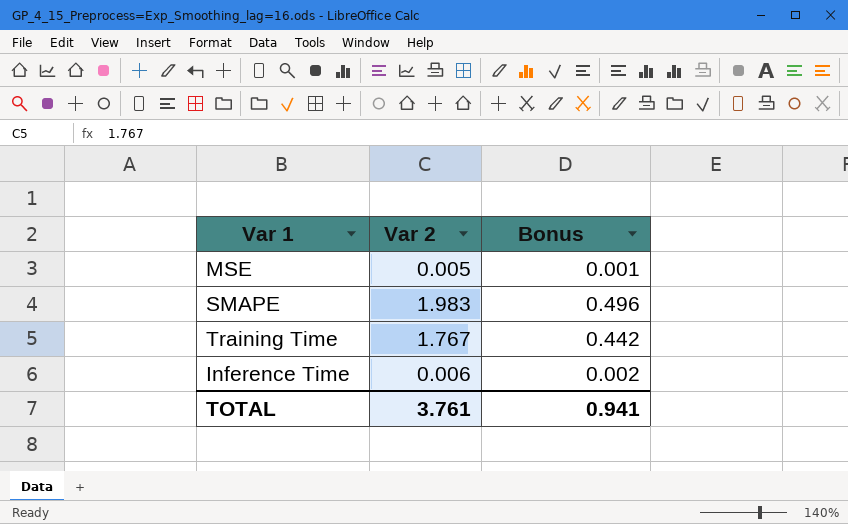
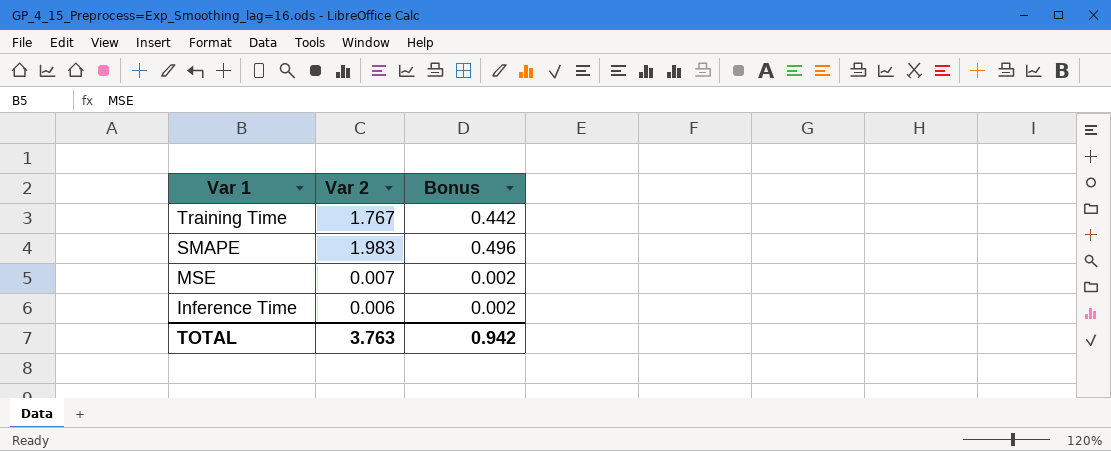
row order: none -> Var 1 descending
MSE | Var 2: 0.005 -> 0.007
MSE | Bonus: 0.001 -> 0.002
TOTAL | Var 2: 3.761 -> 3.763
TOTAL | Bonus: 0.941 -> 0.942

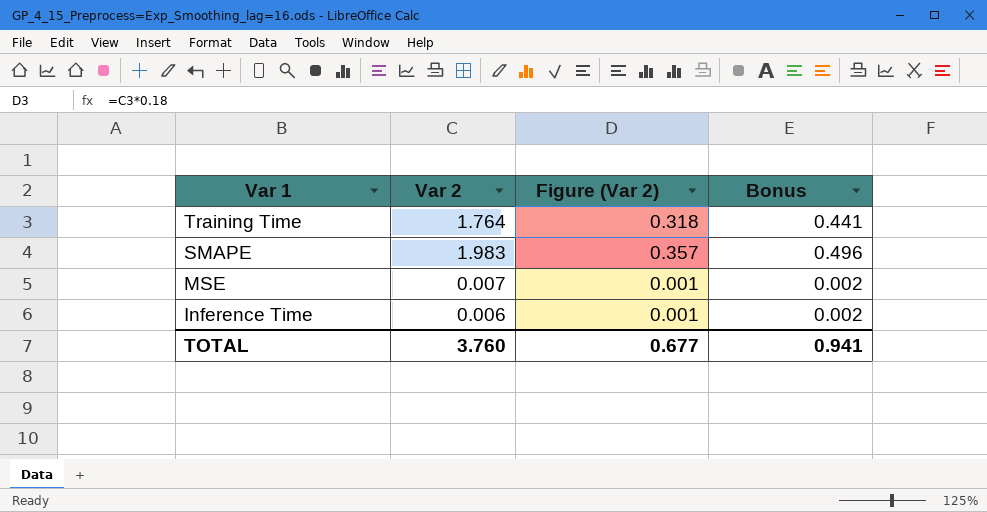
column Figure (Var 2) | formula: none -> [Var 2] * 0.18
Training Time | Var 2: 1.767 -> 1.764
Training Time | Bonus: 0.442 -> 0.441
TOTAL | Var 2: 3.763 -> 3.760
TOTAL | Bonus: 0.942 -> 0.941

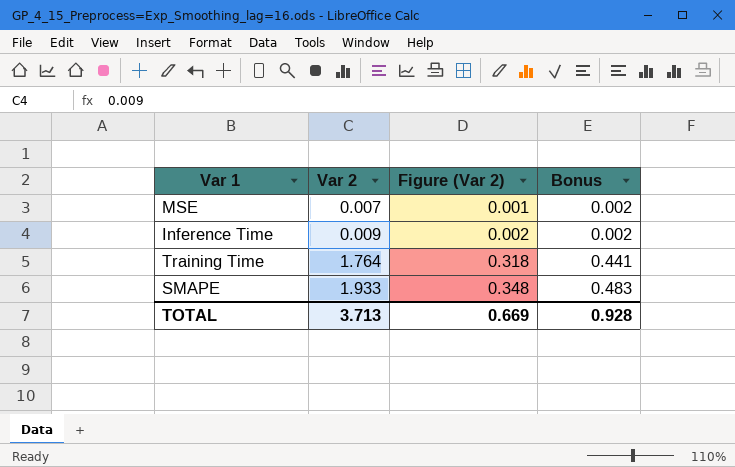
row order: Var 1 descending -> Var 2 ascending
Inference Time | Var 2: 0.006 -> 0.009
Inference Time | Figure (Var 2): 0.001 -> 0.002
SMAPE | Var 2: 1.983 -> 1.933
SMAPE | Figure (Var 2): 0.357 -> 0.348
SMAPE | Bonus: 0.496 -> 0.483
TOTAL | Var 2: 3.760 -> 3.713
TOTAL | Figure (Var 2): 0.677 -> 0.669
TOTAL | Bonus: 0.941 -> 0.928

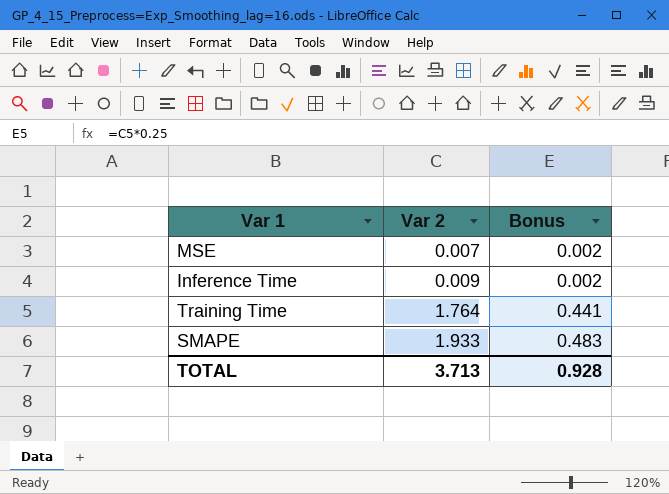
column Figure (Var 2) | formula: [Var 2] * 0.18 -> none

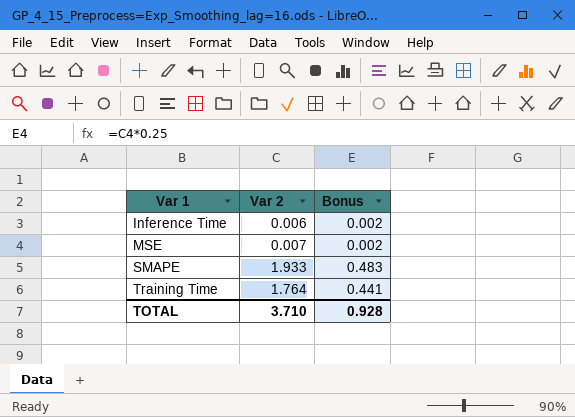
row order: Var 2 ascending -> Var 1 ascending
Inference Time | Var 2: 0.009 -> 0.006
TOTAL | Var 2: 3.713 -> 3.710

